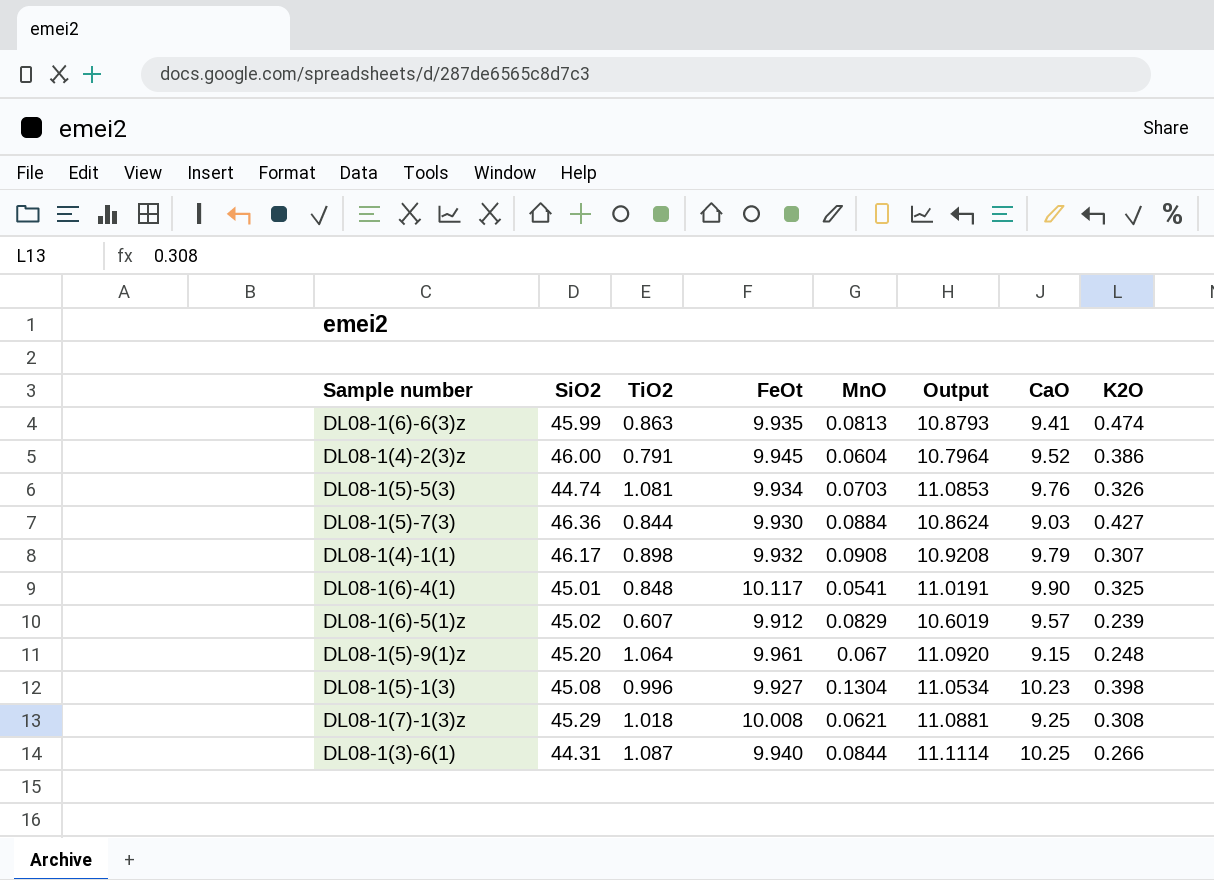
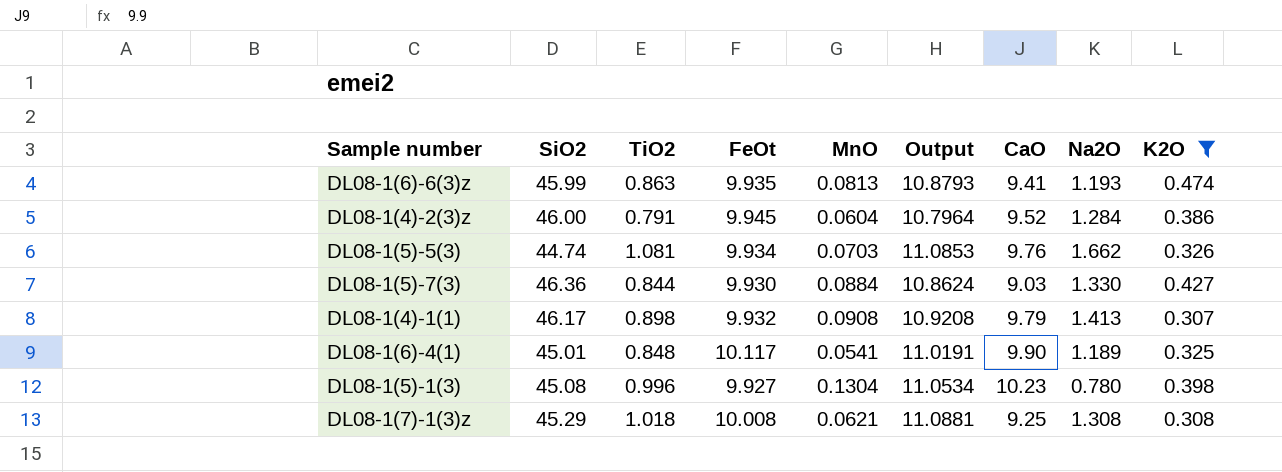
filter: none -> K2O >= 0.307
column Na2O | position: none -> 8

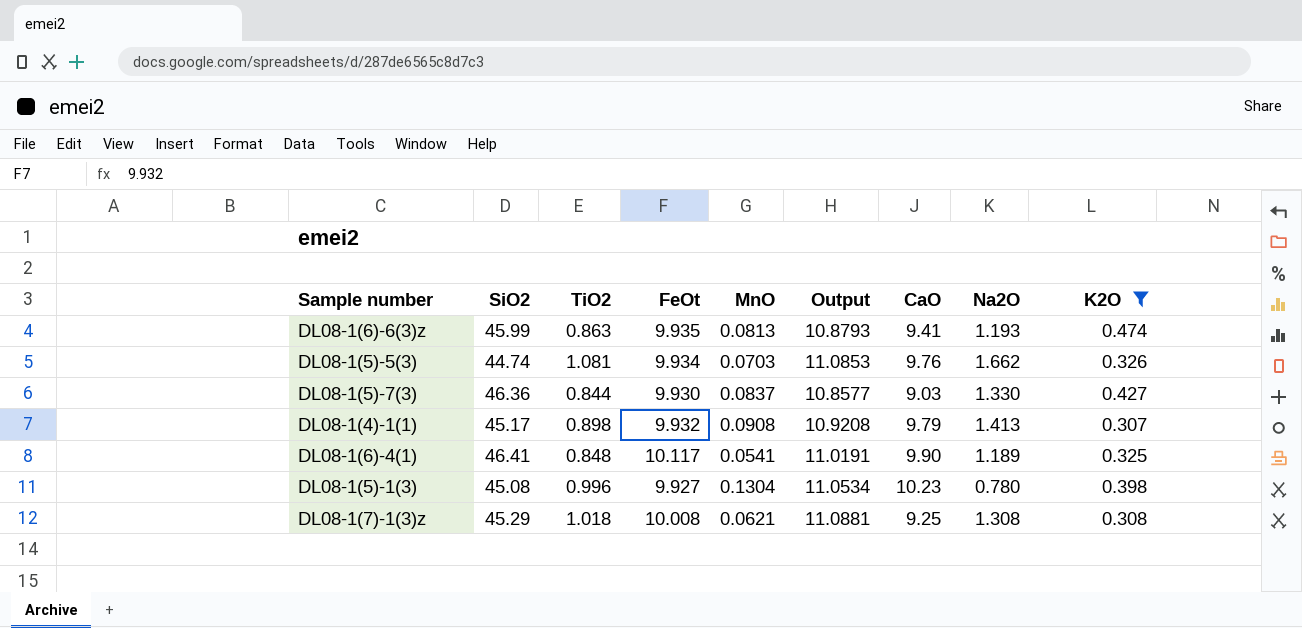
row DL08-1(4)-2(3)z: 46.00 | 0.791 | 9.945 | 0.0604 | 10.7964 | 9.52 | 1.284 | 0.386 -> none
DL08-1(5)-7(3) | MnO: 0.0884 -> 0.0837
DL08-1(5)-7(3) | Output: 10.8624 -> 10.8577
DL08-1(4)-1(1) | SiO2: 46.17 -> 45.17
DL08-1(6)-4(1) | SiO2: 45.01 -> 46.41

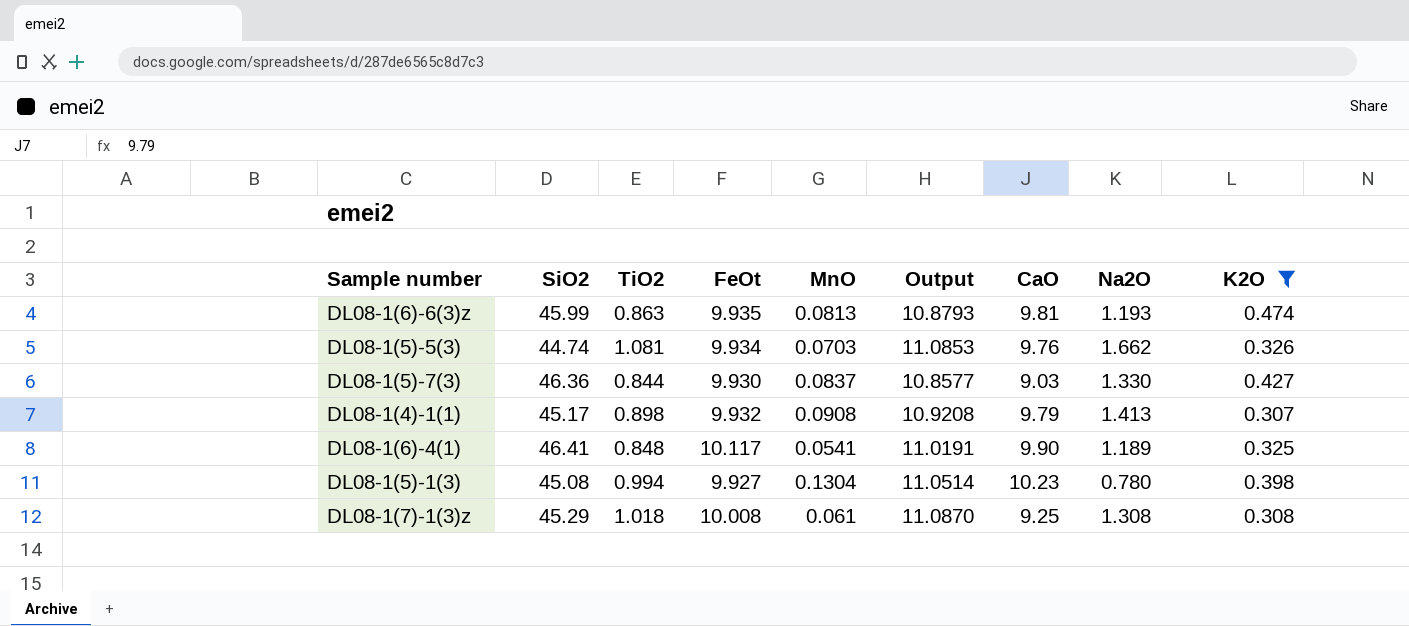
DL08-1(6)-6(3)z | CaO: 9.41 -> 9.81
DL08-1(5)-1(3) | TiO2: 0.996 -> 0.994
DL08-1(5)-1(3) | Output: 11.0534 -> 11.0514
DL08-1(7)-1(3)z | MnO: 0.0621 -> 0.061
DL08-1(7)-1(3)z | Output: 11.0881 -> 11.0870

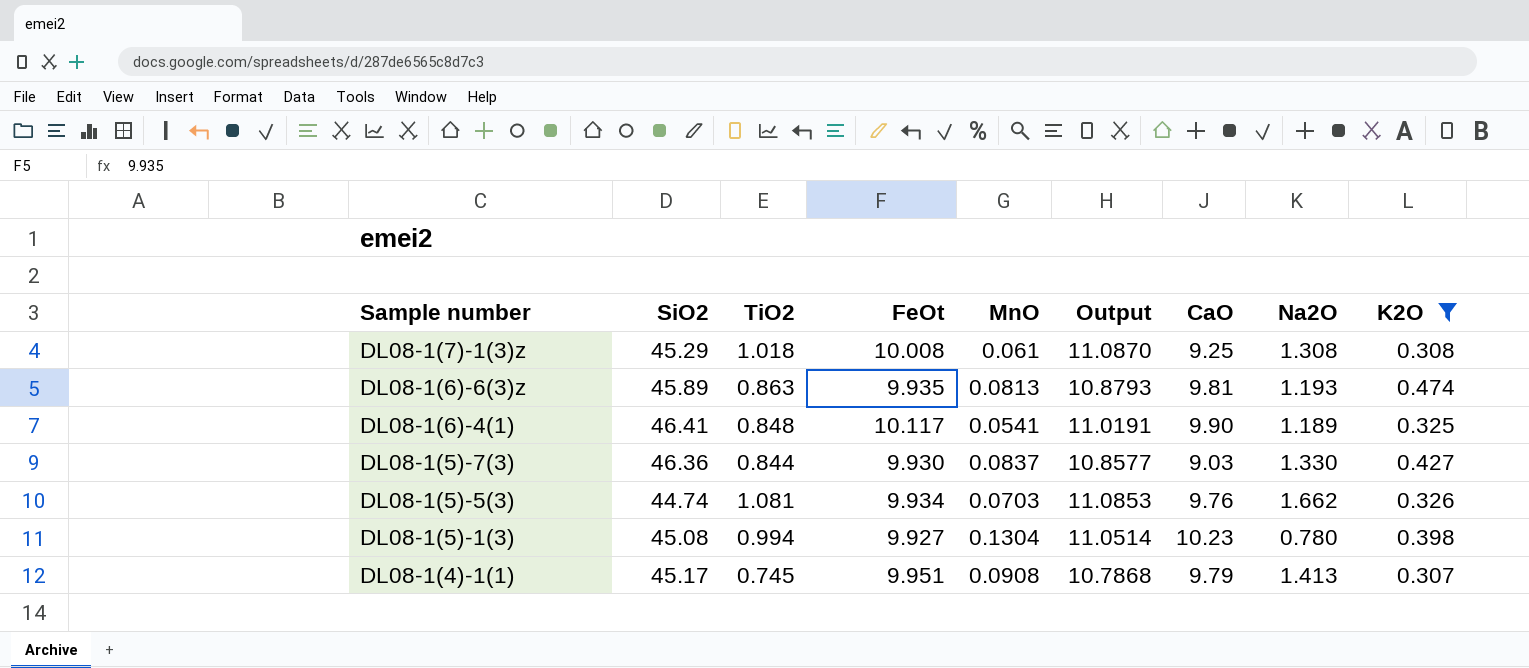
row order: none -> Sample number descending
DL08-1(6)-6(3)z | SiO2: 45.99 -> 45.89
DL08-1(4)-1(1) | TiO2: 0.898 -> 0.745
DL08-1(4)-1(1) | FeOt: 9.932 -> 9.951
DL08-1(4)-1(1) | Output: 10.9208 -> 10.7868

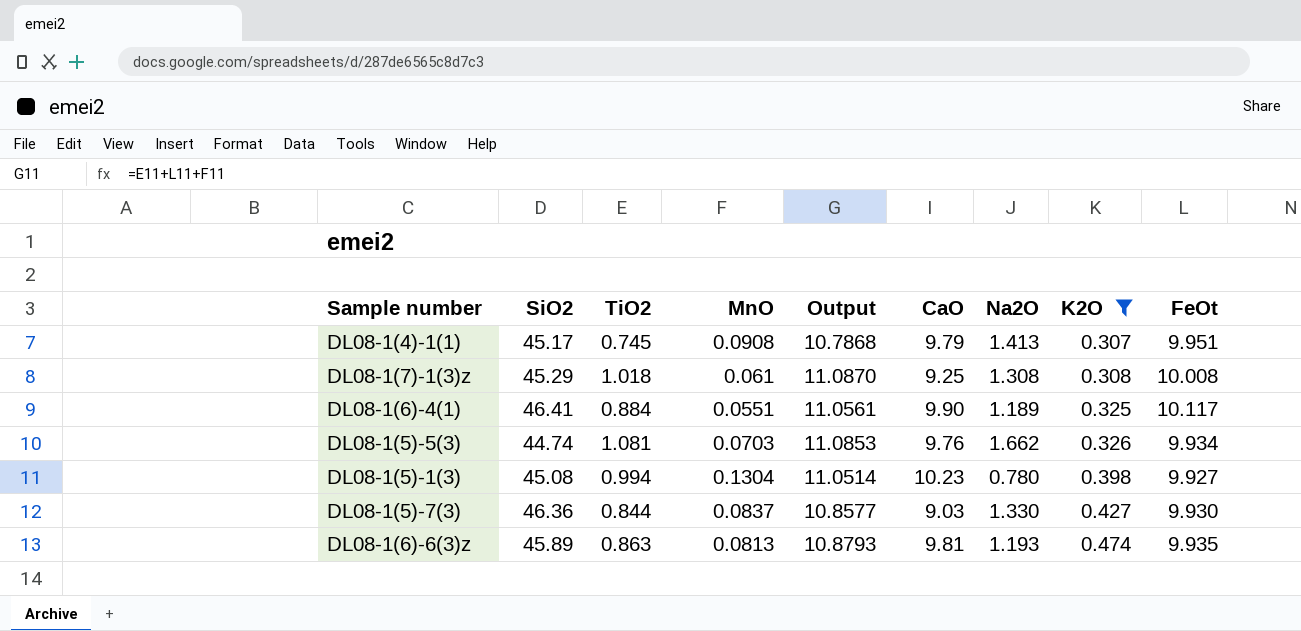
row order: Sample number descending -> K2O ascending
column FeOt | position: 4 -> 9
DL08-1(6)-4(1) | TiO2: 0.848 -> 0.884
DL08-1(6)-4(1) | MnO: 0.0541 -> 0.0551
DL08-1(6)-4(1) | Output: 11.0191 -> 11.0561

